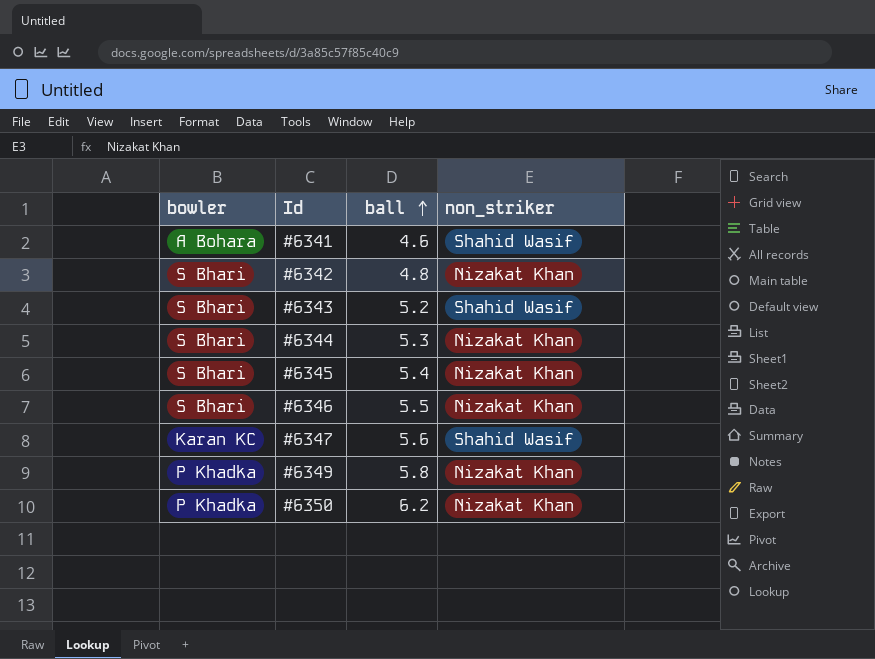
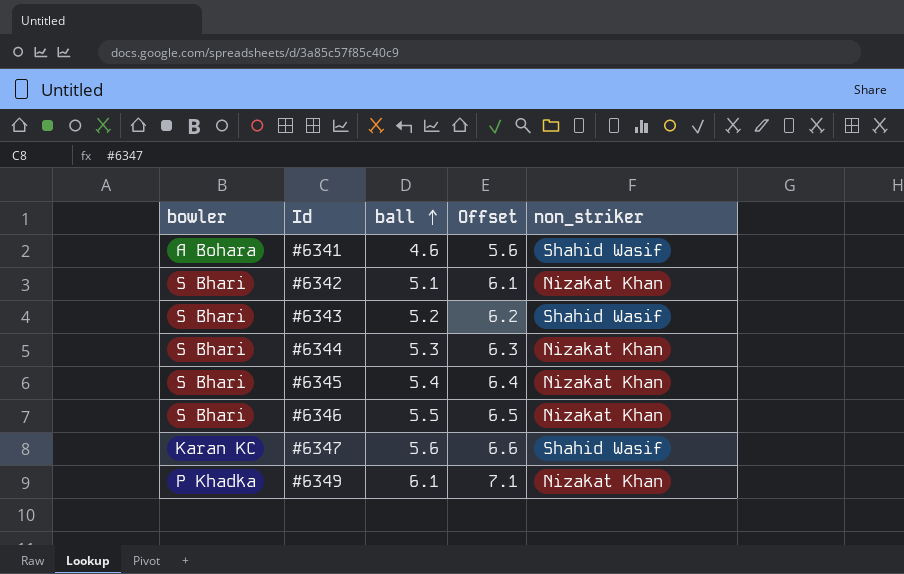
column Offset | formula: none -> [ball] + 1
row #6350: P Khadka | 6.2 | Nizakat Khan -> none
#6342 | ball: 4.8 -> 5.1
#6349 | ball: 5.8 -> 6.1

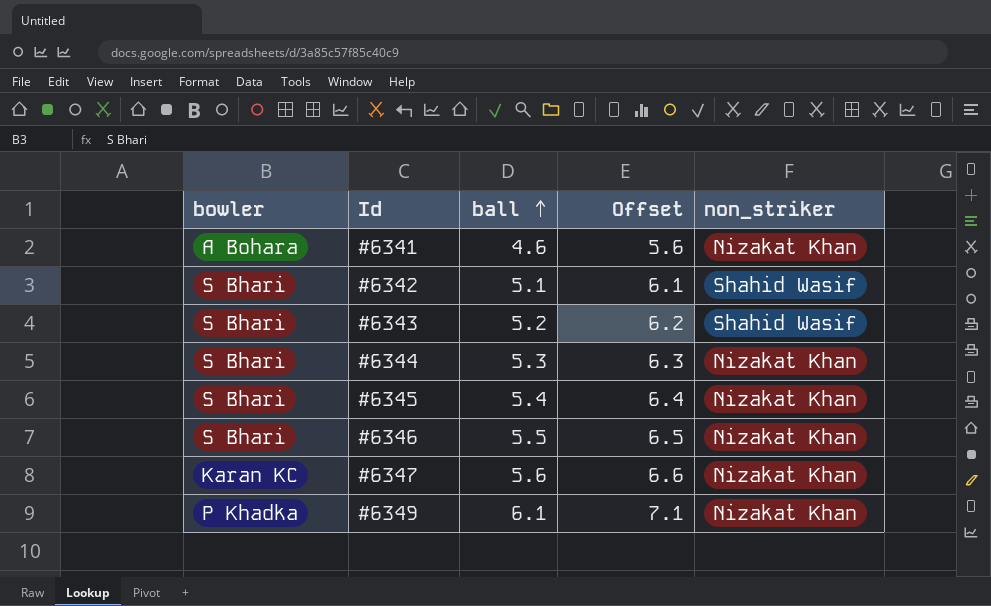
#6341 | non_striker: Shahid Wasif -> Nizakat Khan
#6342 | non_striker: Nizakat Khan -> Shahid Wasif
#6347 | non_striker: Shahid Wasif -> Nizakat Khan

